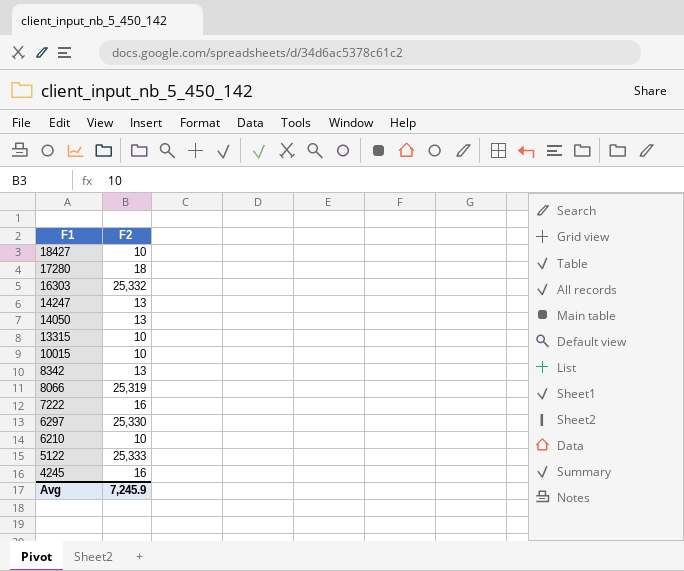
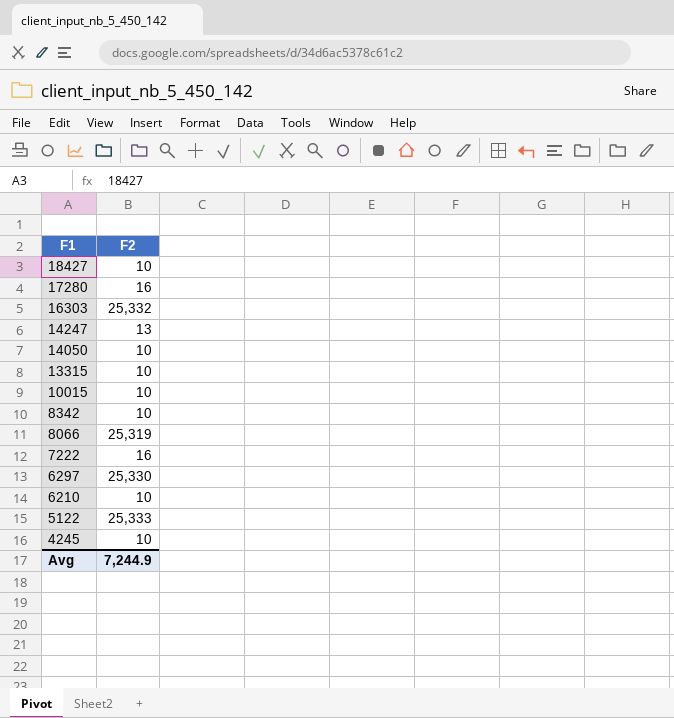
17280 | F2: 18 -> 16
14050 | F2: 13 -> 10
8342 | F2: 13 -> 10
4245 | F2: 16 -> 10
Avg | F2: 7,245.9 -> 7,244.9

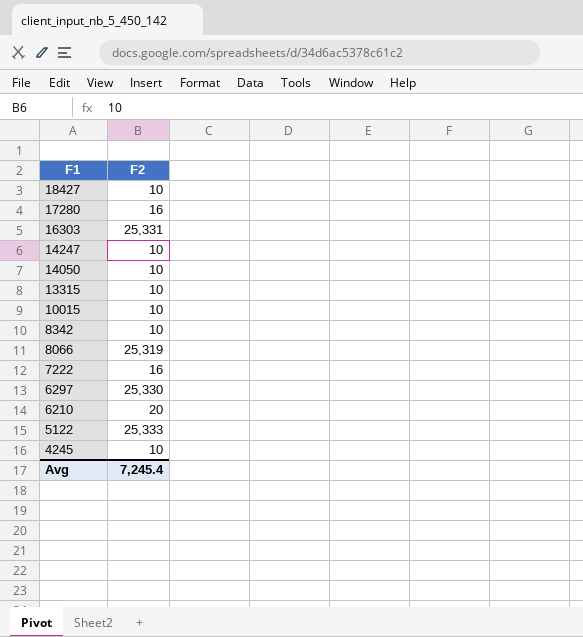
16303 | F2: 25,332 -> 25,331
14247 | F2: 13 -> 10
6210 | F2: 10 -> 20
Avg | F2: 7,244.9 -> 7,245.4

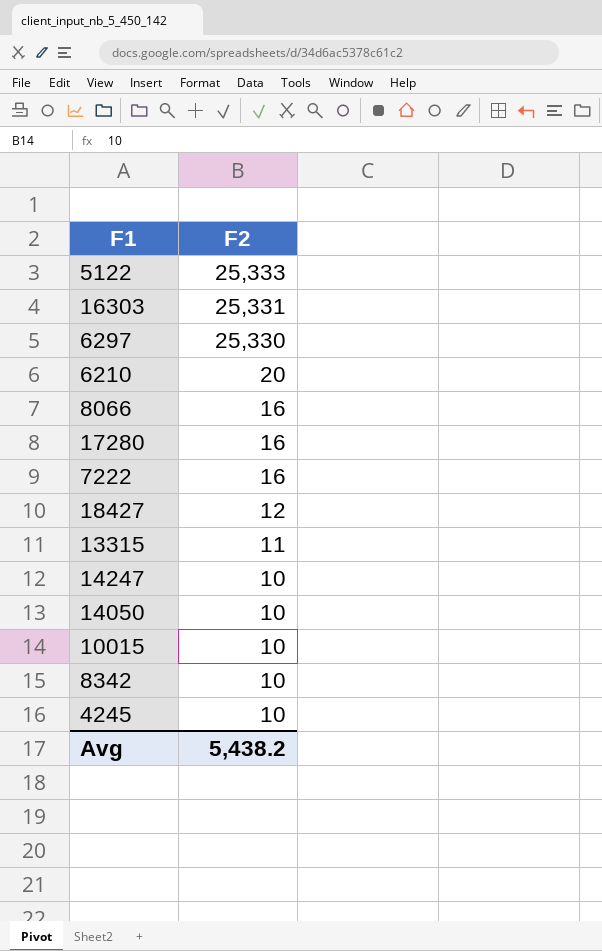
row order: F1 descending -> F2 descending
8066 | F2: 25,319 -> 16
18427 | F2: 10 -> 12
13315 | F2: 10 -> 11
Avg | F2: 7,245.4 -> 5,438.2

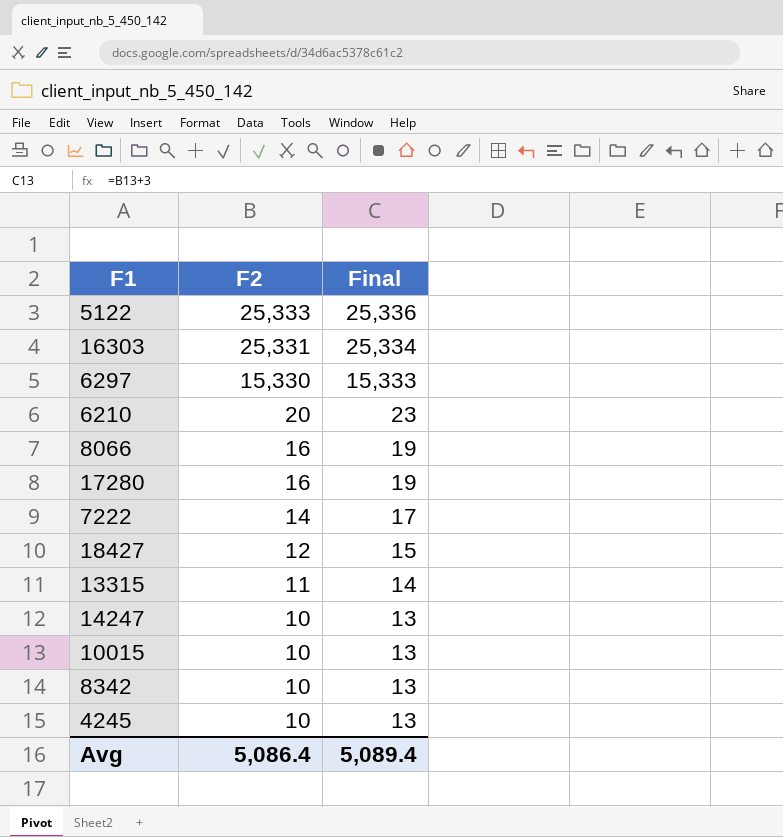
column Final | formula: none -> [F2] + 3
row 14050: 10 -> none
6297 | F2: 25,330 -> 15,330
7222 | F2: 16 -> 14
Avg | F2: 5,438.2 -> 5,086.4

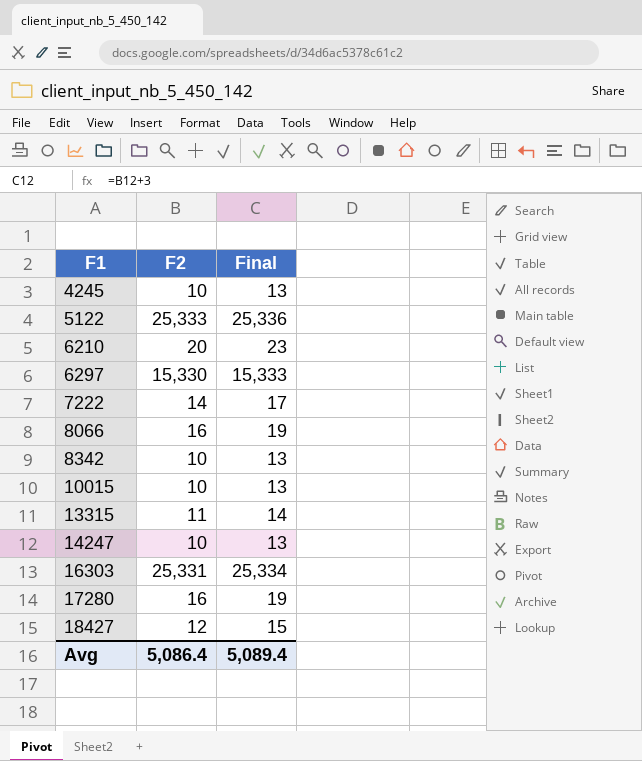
row order: F2 descending -> F1 ascending

